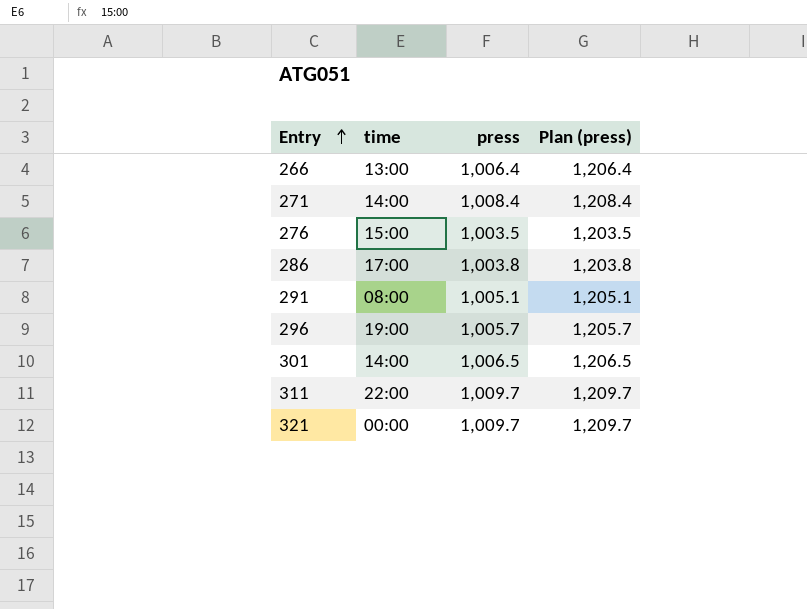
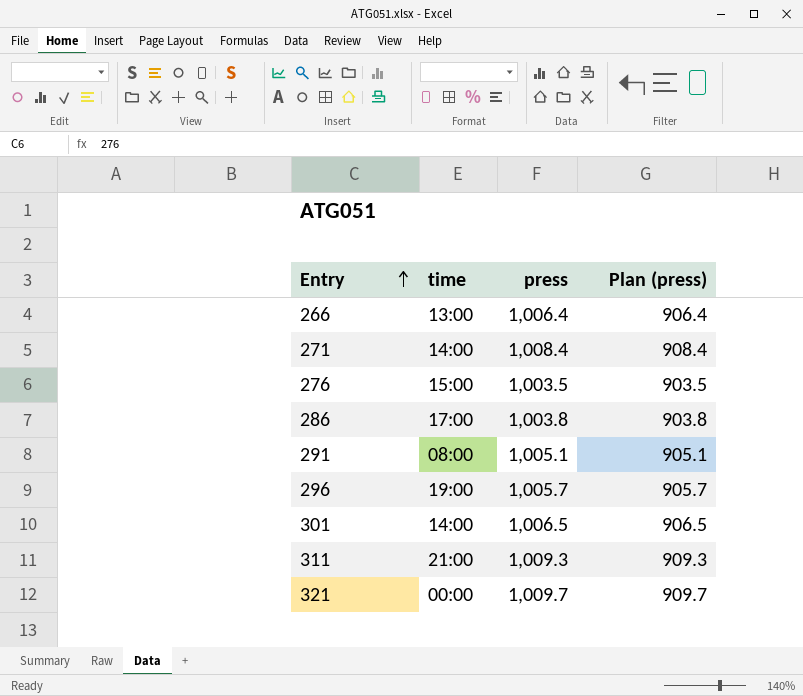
column Plan (press) | formula: [press] + 200 -> [press] - 100
311 | time: 22:00 -> 21:00
311 | press: 1,009.7 -> 1,009.3

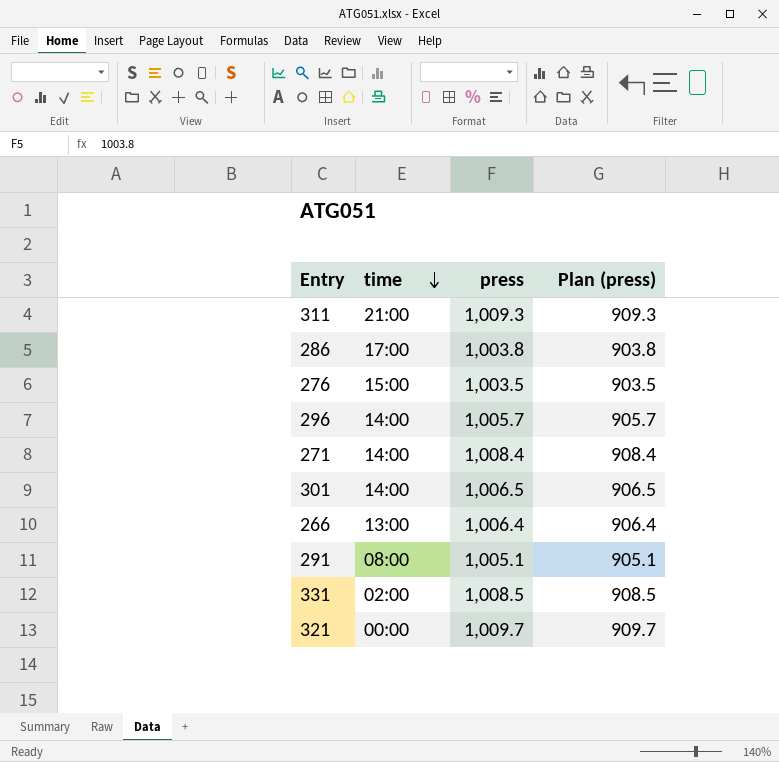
row order: Entry ascending -> time descending
296 | time: 19:00 -> 14:00
row 331: none -> 02:00 | 1,008.5 | 908.5

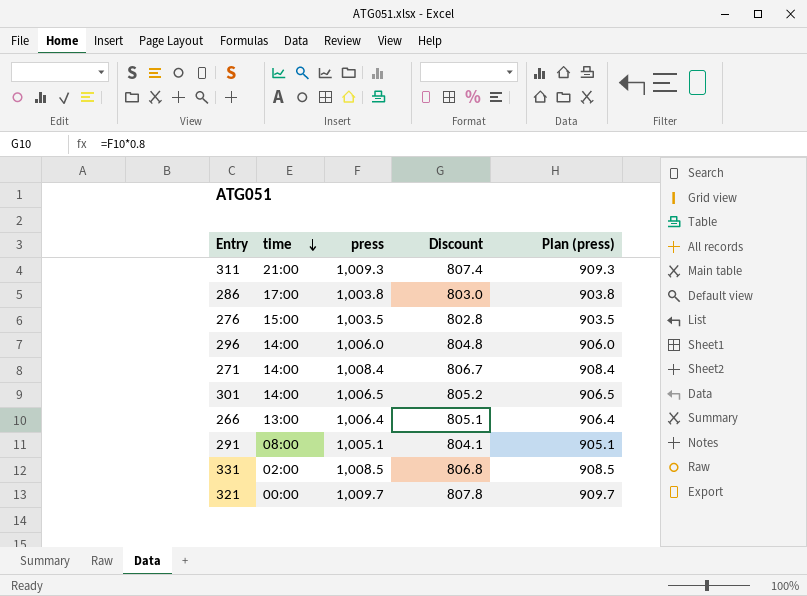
column Discount | formula: none -> [press] * 0.8
296 | press: 1,005.7 -> 1,006.0
296 | Plan (press): 905.7 -> 906.0

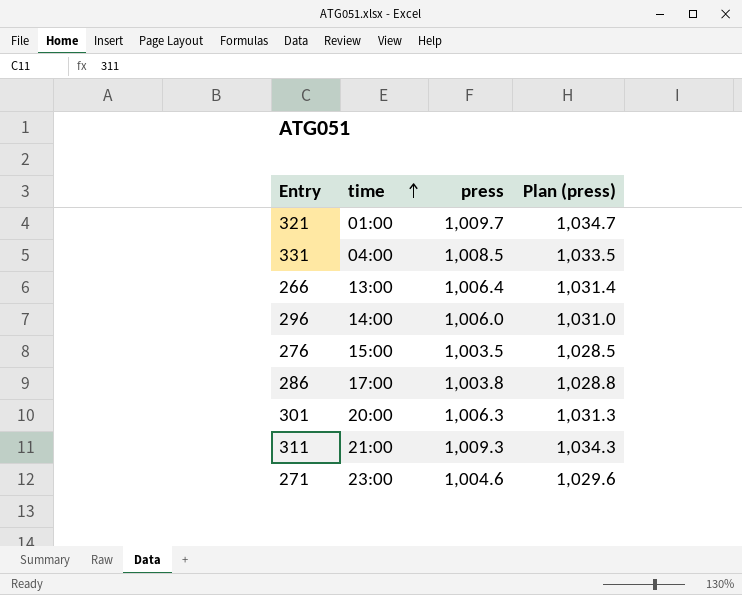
row order: time descending -> time ascending
column Discount | formula: [press] * 0.8 -> none
column Plan (press) | formula: [press] - 100 -> [press] + 25
row 291: 08:00 | 1,005.1 | 804.1 | 905.1 -> none
321 | time: 00:00 -> 01:00
331 | time: 02:00 -> 04:00
301 | time: 14:00 -> 20:00
301 | press: 1,006.5 -> 1,006.3
271 | time: 14:00 -> 23:00
271 | press: 1,008.4 -> 1,004.6

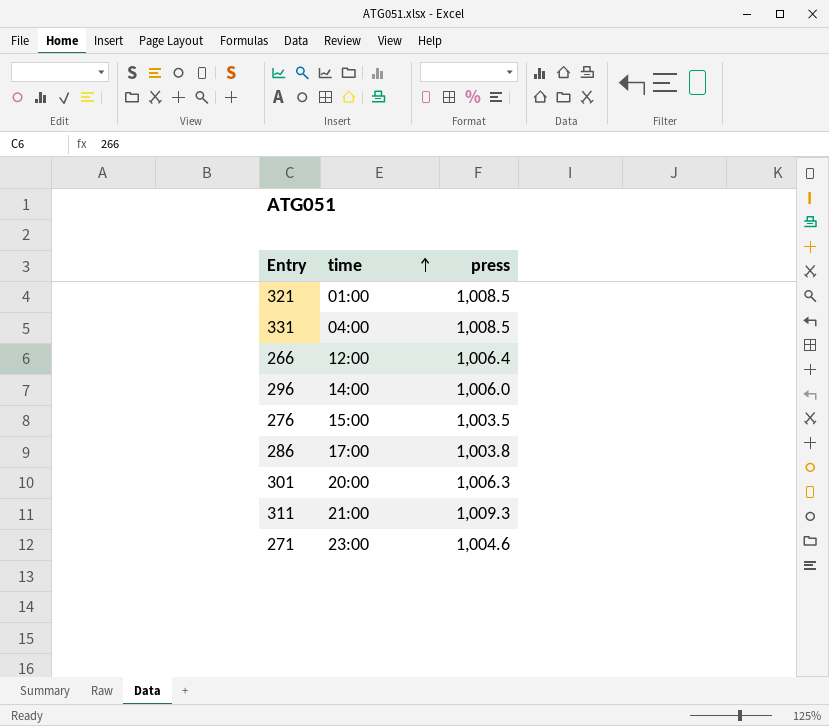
column Plan (press) | formula: [press] + 25 -> none
321 | press: 1,009.7 -> 1,008.5
266 | time: 13:00 -> 12:00

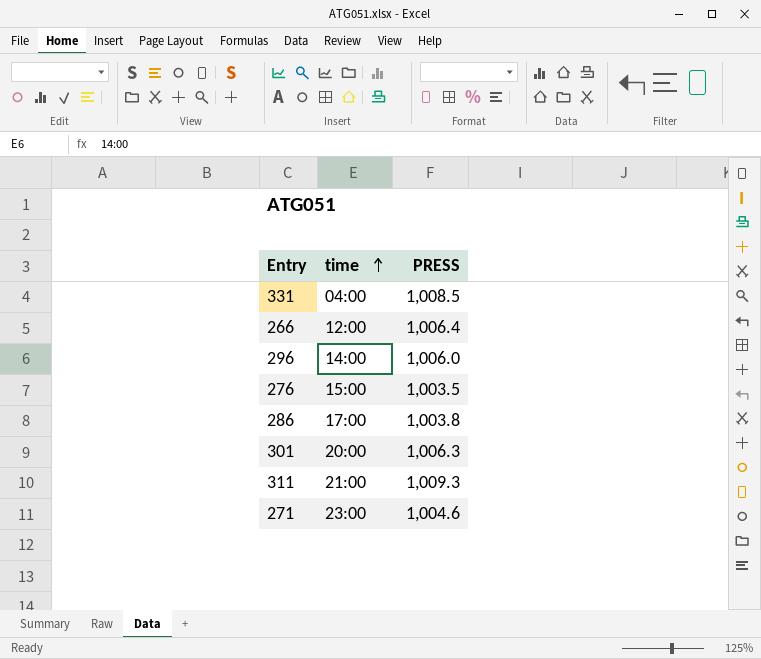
column name: press -> PRESS
row 321: 01:00 | 1,008.5 -> none

